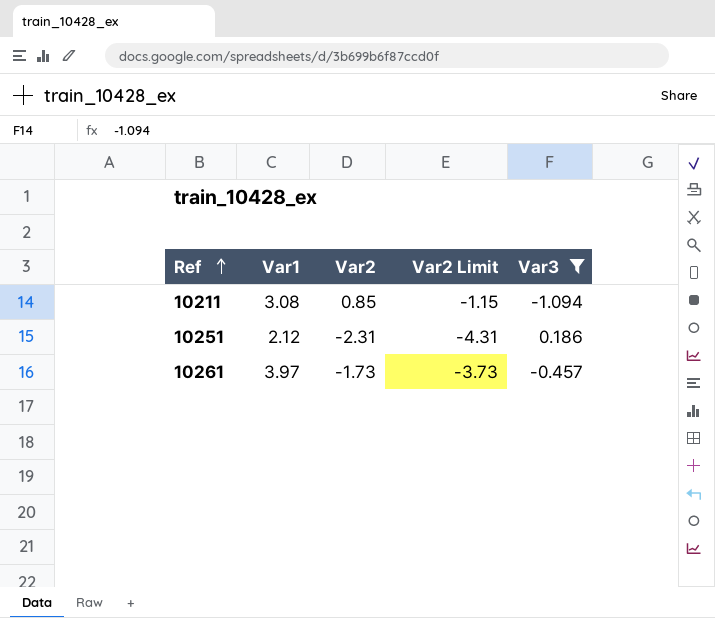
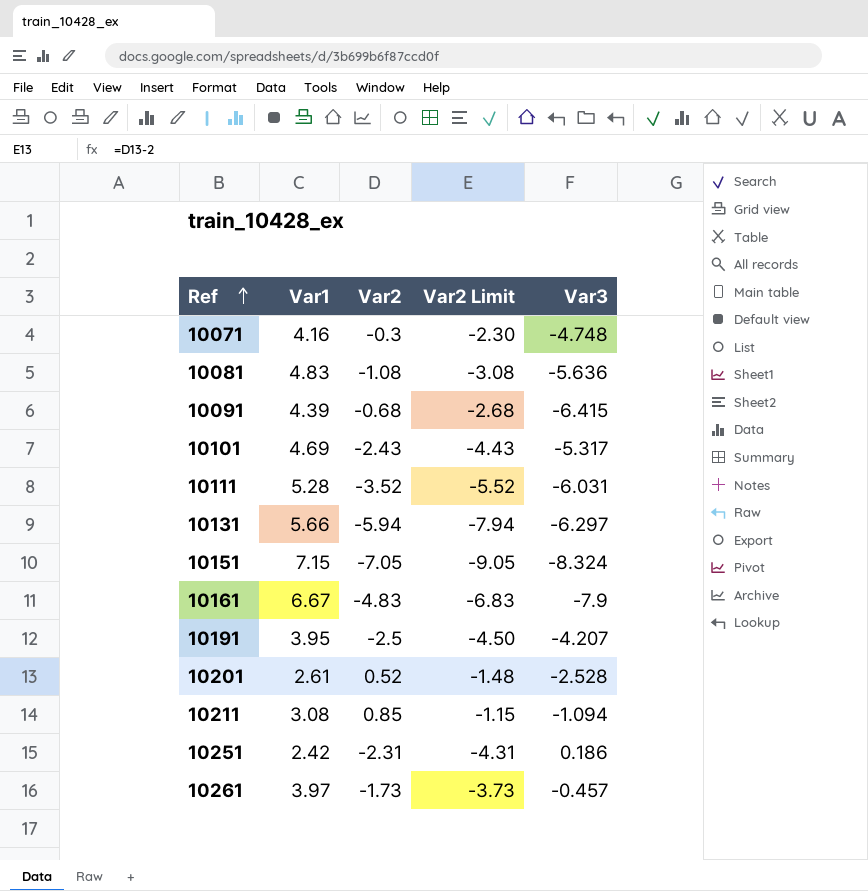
filter: Var3 >= -1.094 -> none
10251 | Var1: 2.12 -> 2.42

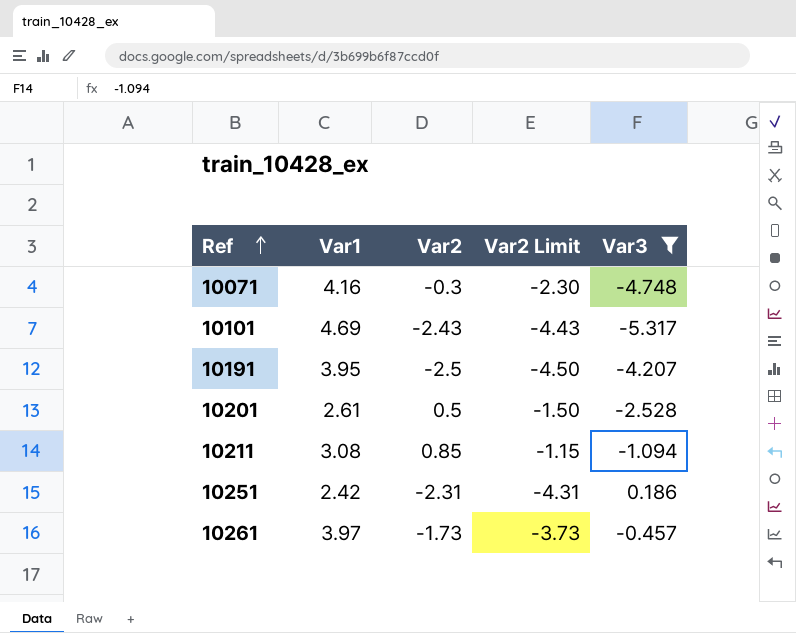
filter: none -> Var3 >= -5.317
10201 | Var2: 0.52 -> 0.5
10201 | Var2 Limit: -1.48 -> -1.50

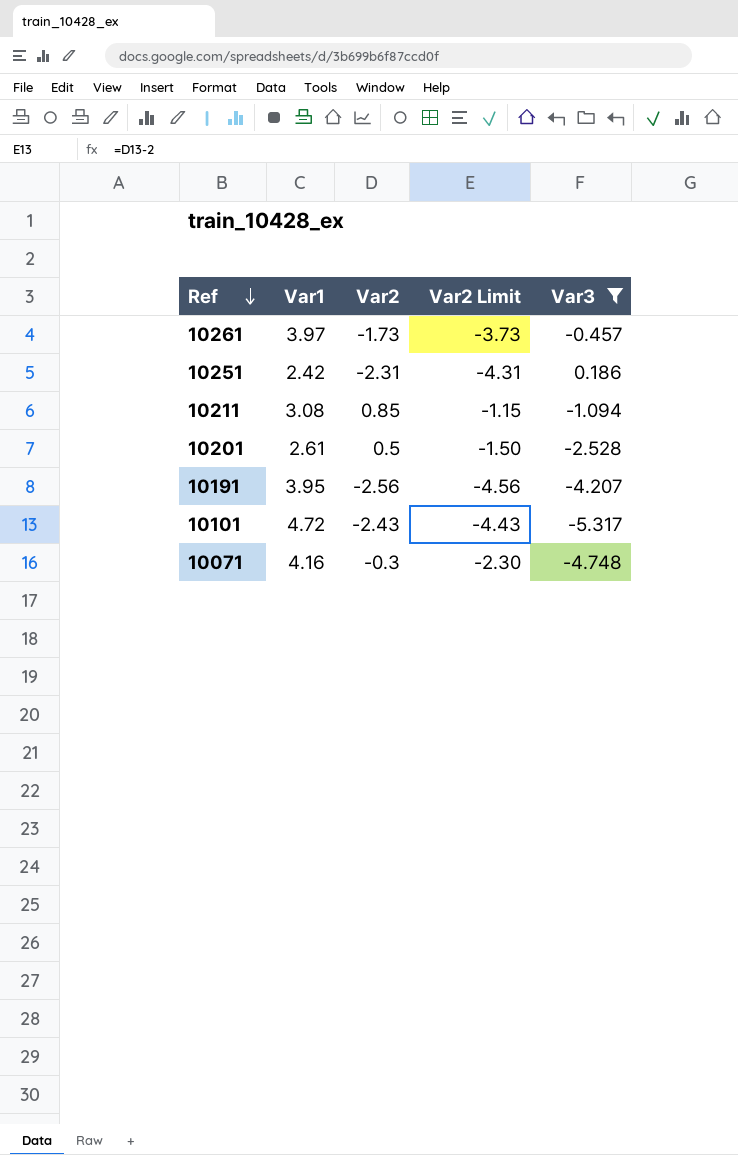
row order: Ref ascending -> Ref descending
10191 | Var2: -2.5 -> -2.56
10191 | Var2 Limit: -4.50 -> -4.56
10101 | Var1: 4.69 -> 4.72

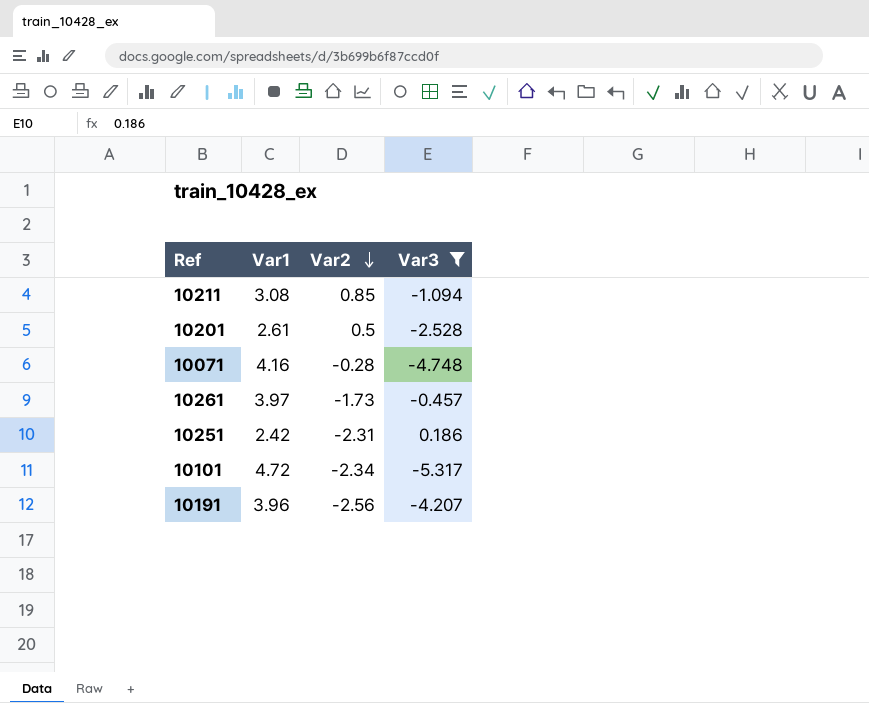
row order: Ref descending -> Var2 descending
column Var2 Limit | formula: [Var2] - 2 -> none
10071 | Var2: -0.3 -> -0.28
10101 | Var2: -2.43 -> -2.34
10191 | Var1: 3.95 -> 3.96

